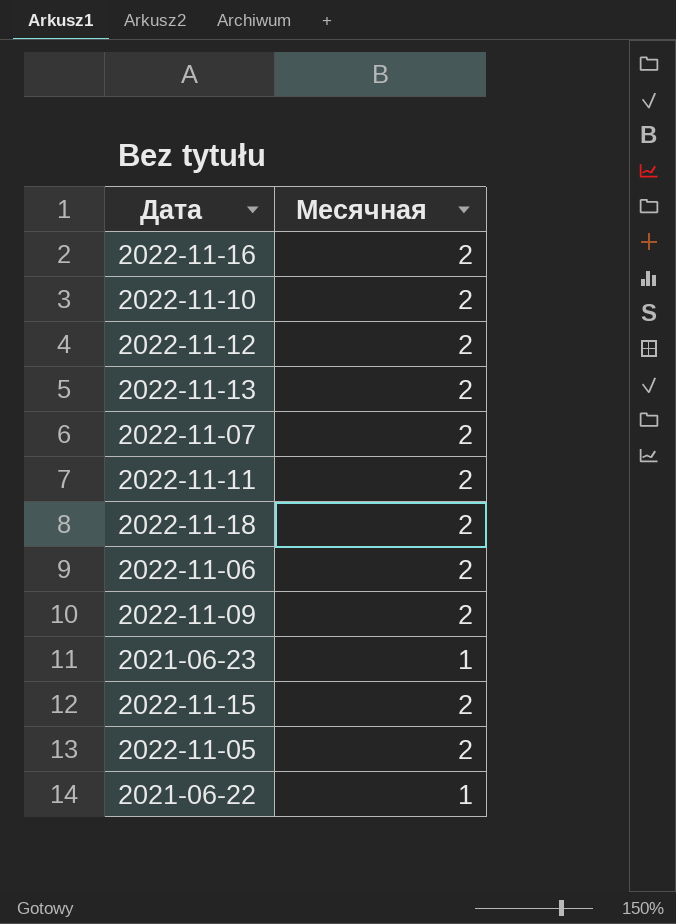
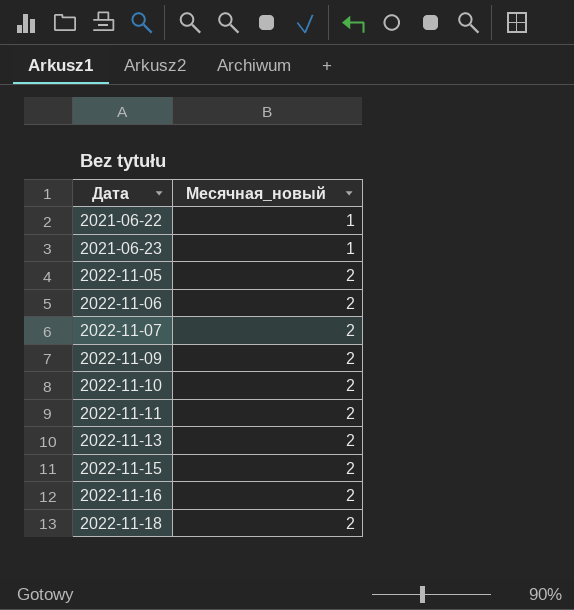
row order: none -> Дата ascending
column name: Месячная -> Месячная_новый
row 2022-11-12: 2 -> none

